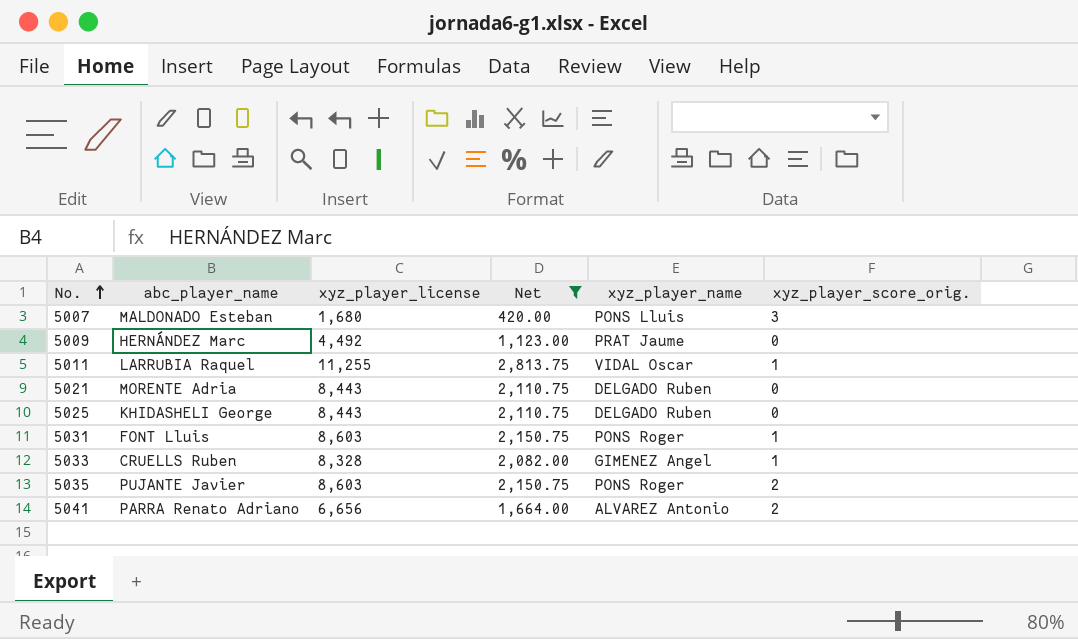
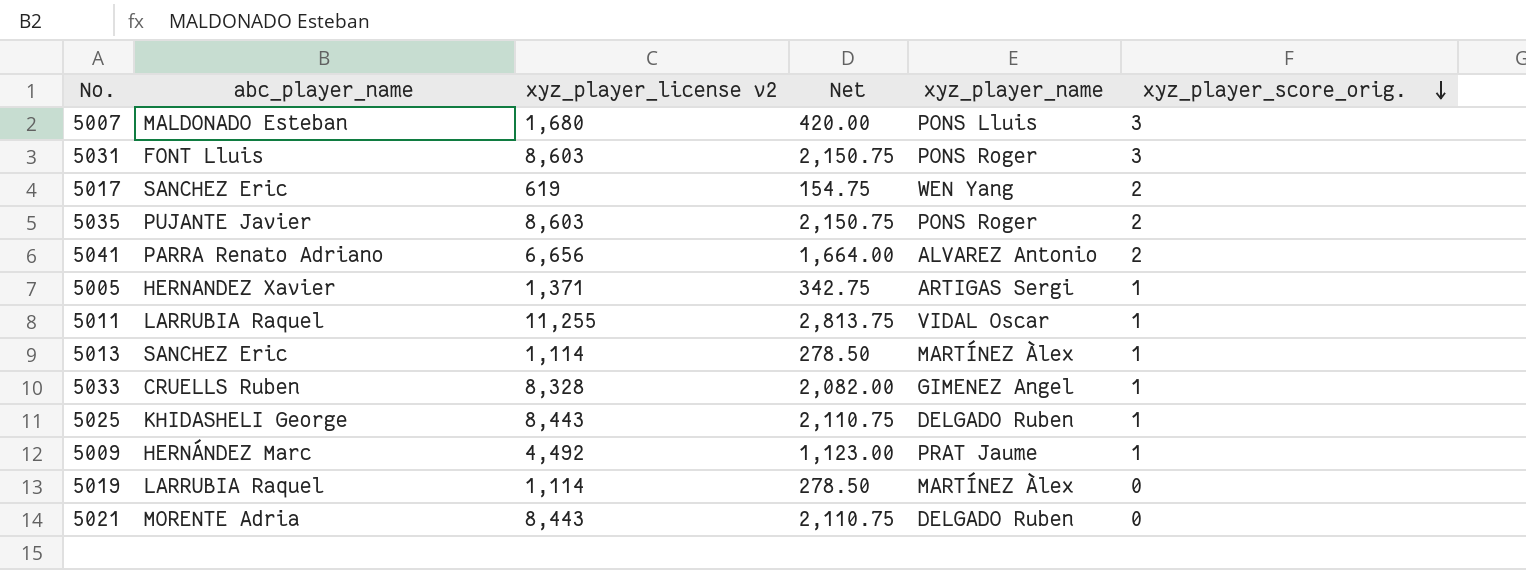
filter: Net >= 420.00 -> none
row order: No. ascending -> xyz_player_score_orig. descending
column name: xyz_player_license -> xyz_player_license v2
5031 | xyz_player_score_orig.: 1 -> 3
5025 | xyz_player_score_orig.: 0 -> 1
5009 | xyz_player_score_orig.: 0 -> 1

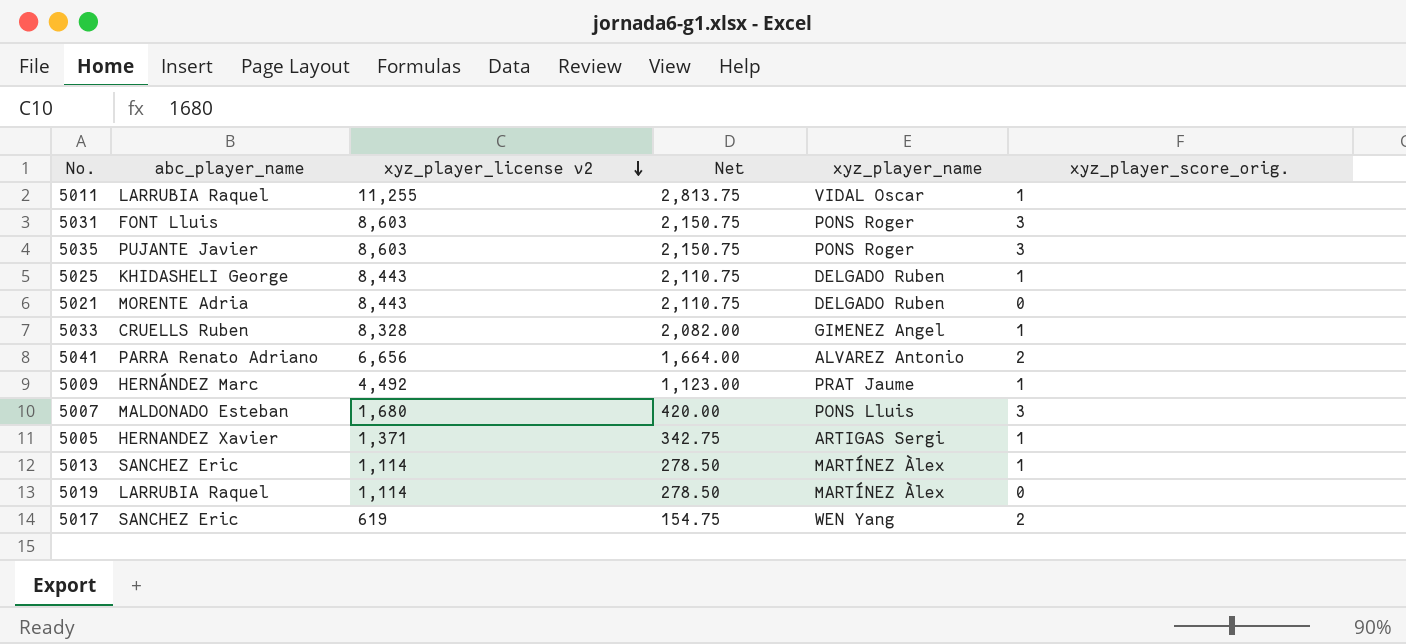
row order: xyz_player_score_orig. descending -> xyz_player_license v2 descending
5035 | xyz_player_score_orig.: 2 -> 3

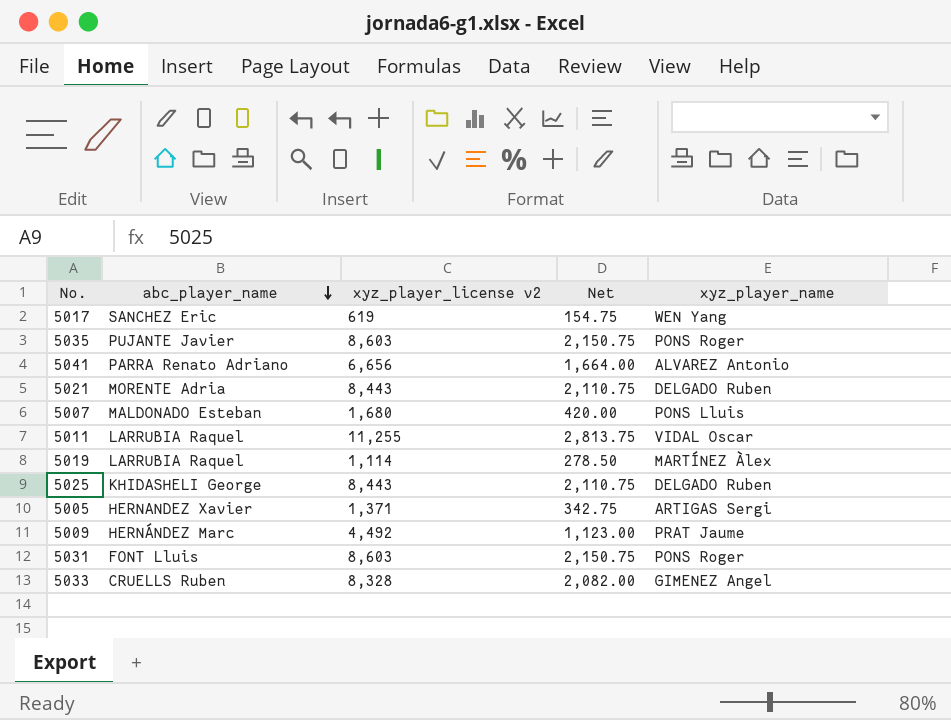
row order: xyz_player_license v2 descending -> abc_player_name descending
column xyz_player_score_orig. | position: 6 -> none
row 5013: SANCHEZ Eric | 1,114 | 278.50 | MARTÍNEZ Àlex | 1 -> none

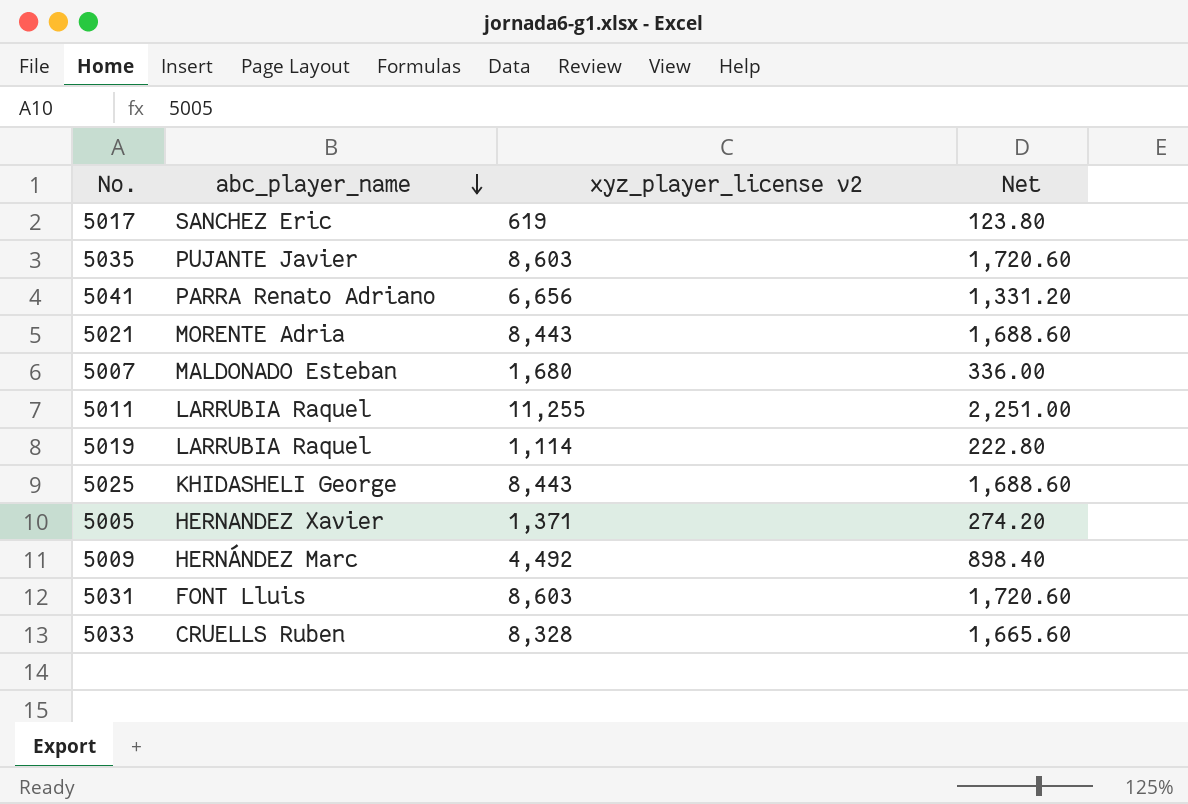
column xyz_player_name | position: 5 -> none
column Net | formula: [xyz_player_license v2] * 0.25 -> [xyz_player_license v2] * 0.2

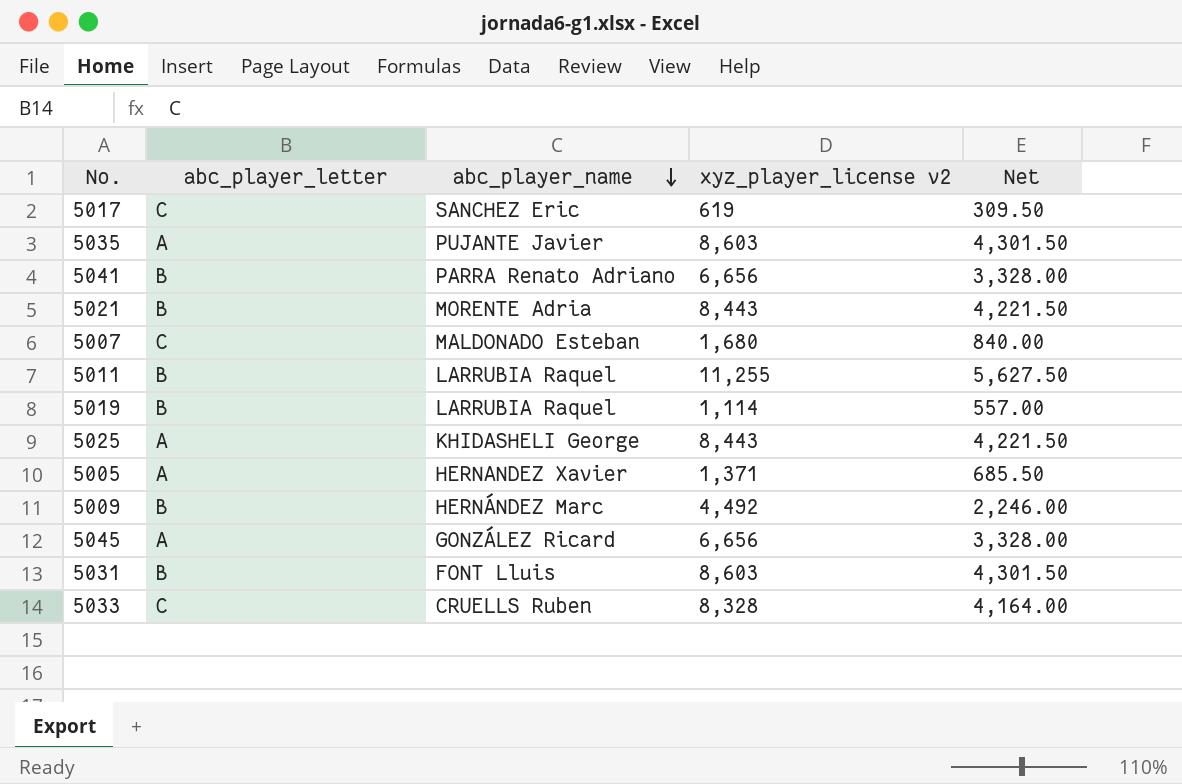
column abc_player_letter | position: none -> 2
column Net | formula: [xyz_player_license v2] * 0.2 -> [xyz_player_license v2] * 0.5
row 5045: none -> A | GONZÁLEZ Ricard | 6,656 | 3,328.00

